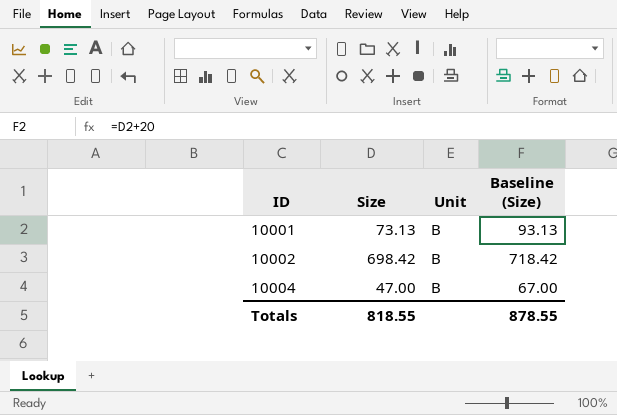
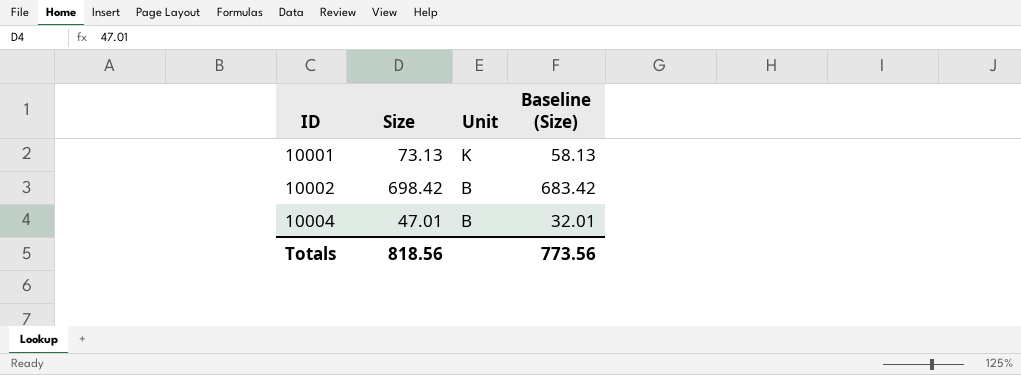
column Baseline (Size) | formula: [Size] + 20 -> [Size] - 15
10001 | Unit: B -> K
10004 | Size: 47.00 -> 47.01
Totals | Size: 818.55 -> 818.56
Totals | Baseline (Size): 878.55 -> 773.56

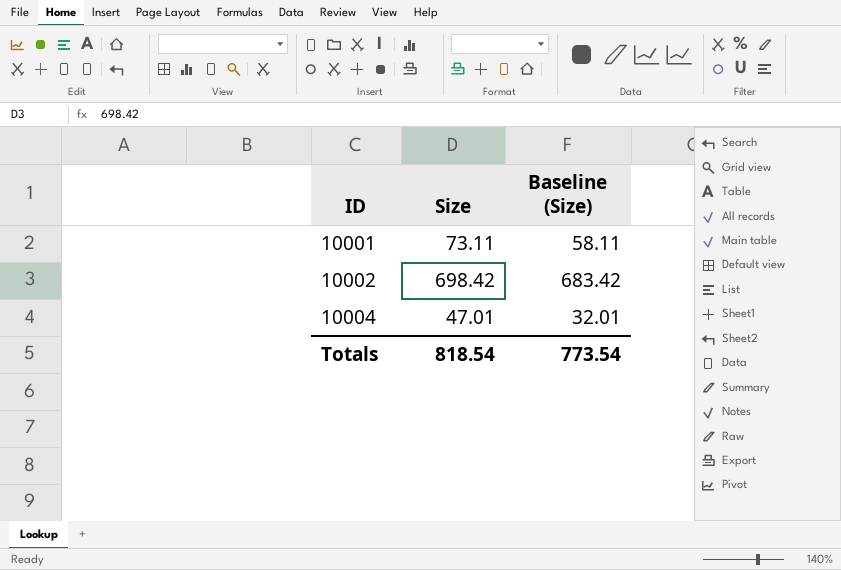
column Unit | position: 3 -> none
10001 | Size: 73.13 -> 73.11
10001 | Baseline (Size): 58.13 -> 58.11
Totals | Size: 818.56 -> 818.54
Totals | Baseline (Size): 773.56 -> 773.54

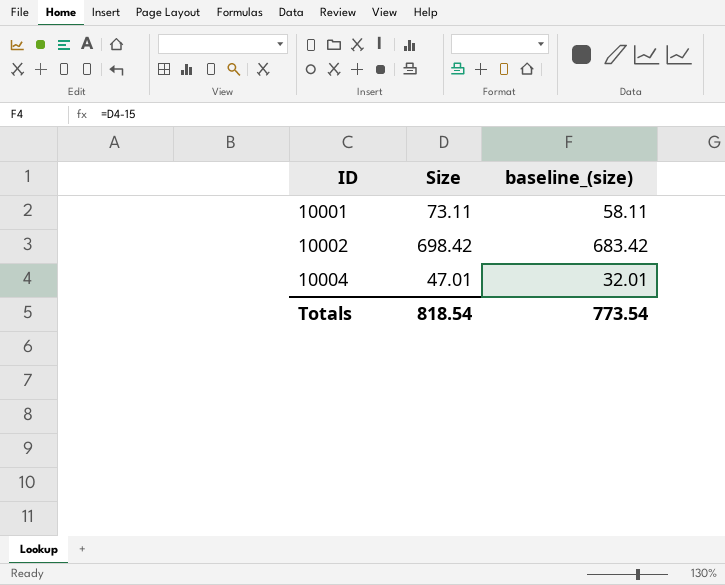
column name: Baseline (Size) -> baseline_(size)

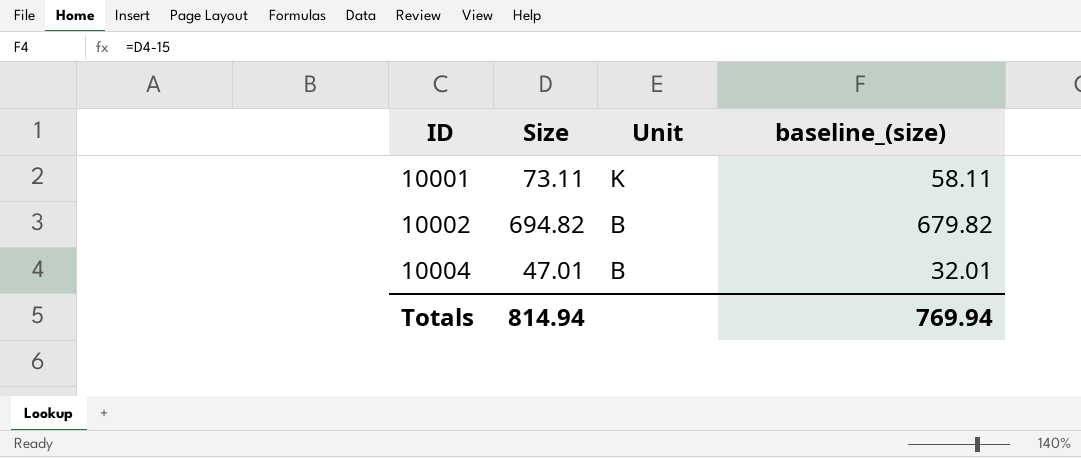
column Unit | position: none -> 3
10002 | Size: 698.42 -> 694.82
10002 | baseline_(size): 683.42 -> 679.82
Totals | Size: 818.54 -> 814.94
Totals | baseline_(size): 773.54 -> 769.94

